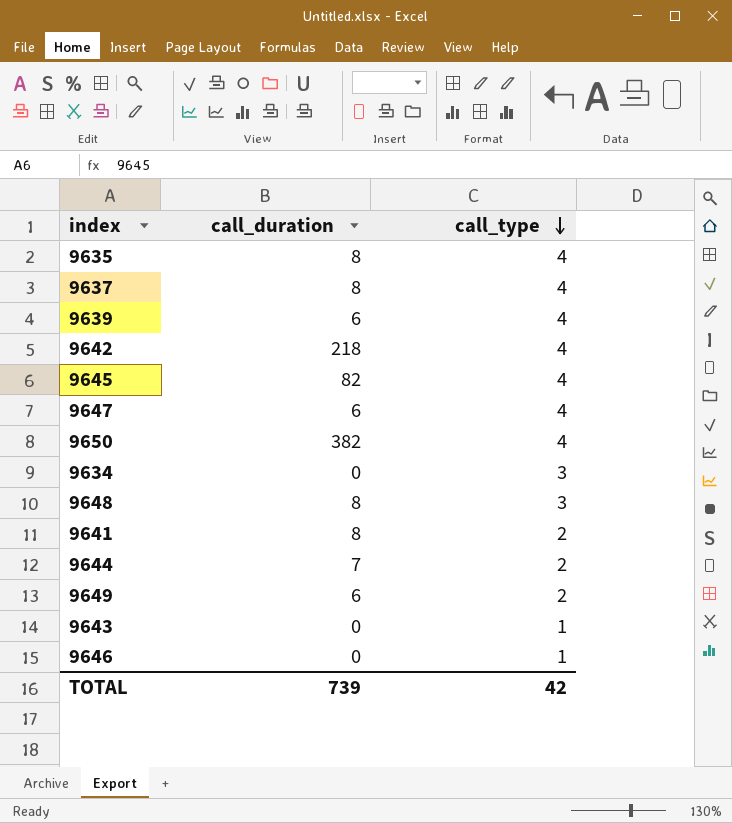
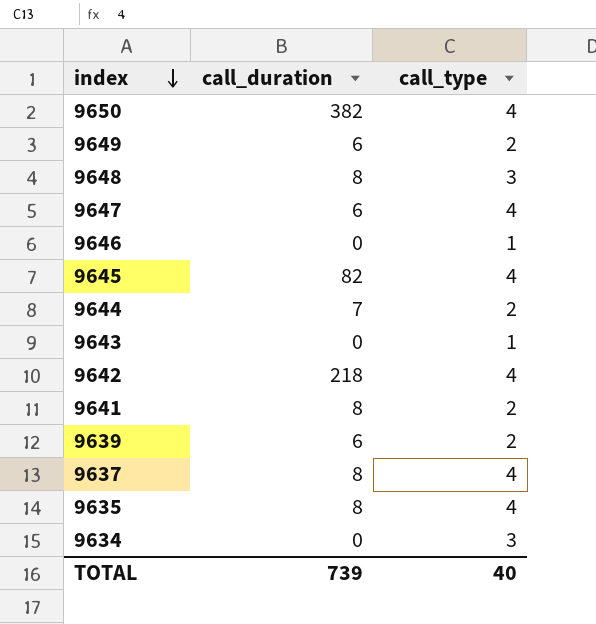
row order: call_type descending -> index descending
9639 | call_type: 4 -> 2
TOTAL | call_type: 42 -> 40

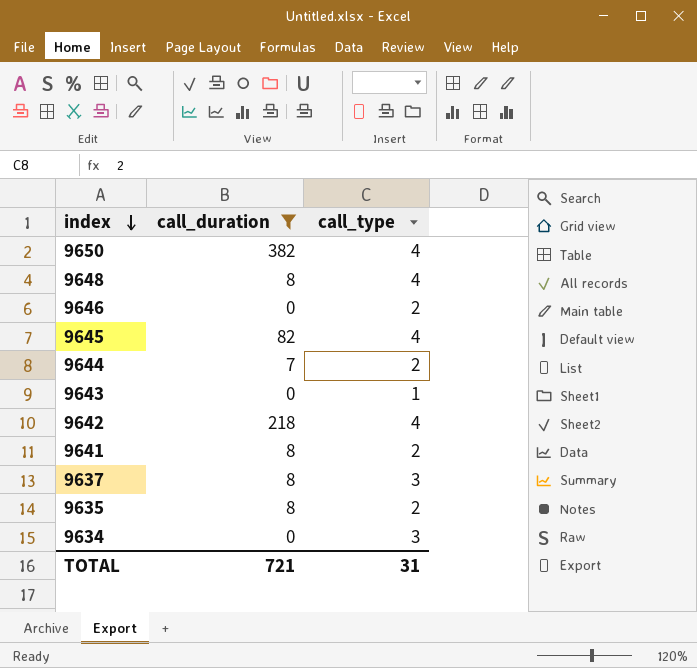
filter: none -> call_duration != 6
9648 | call_type: 3 -> 4
9646 | call_type: 1 -> 2
9637 | call_type: 4 -> 3
9635 | call_type: 4 -> 2
TOTAL | call_duration: 739 -> 721
TOTAL | call_type: 40 -> 31

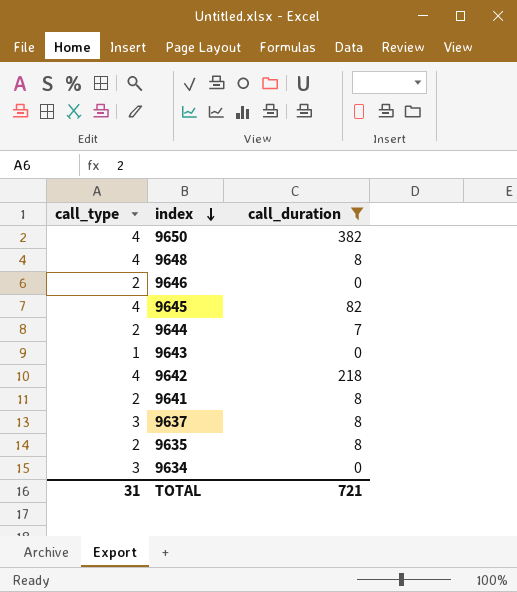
column call_type | position: 3 -> 1

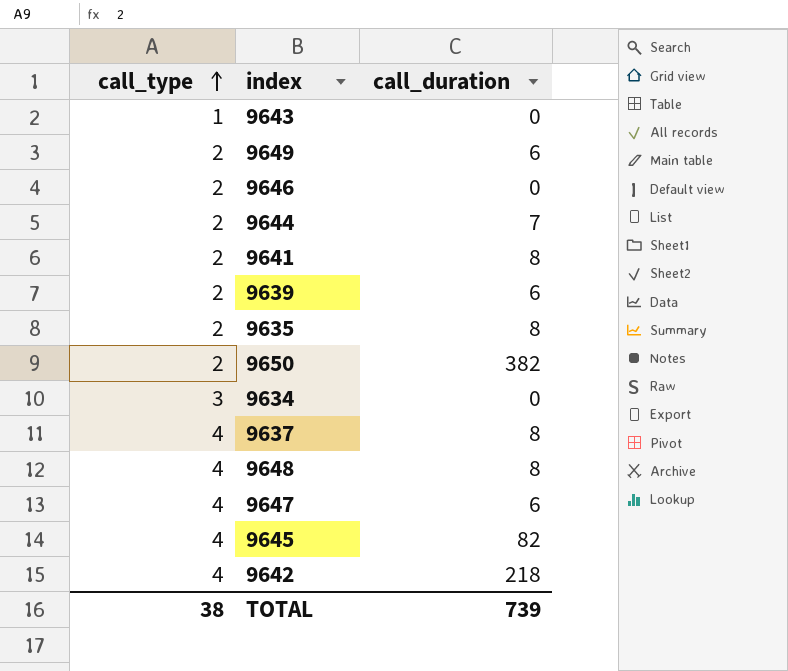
filter: call_duration != 6 -> none
row order: index descending -> call_type ascending
9650 | call_type: 4 -> 2
9637 | call_type: 3 -> 4
TOTAL | call_type: 31 -> 38
TOTAL | call_duration: 721 -> 739

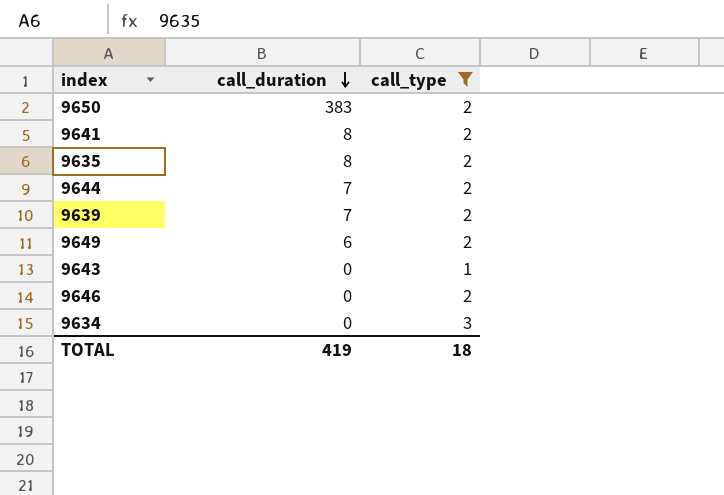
filter: none -> call_type != 4
row order: call_type ascending -> call_duration descending
column call_type | position: 1 -> 3
9650 | call_duration: 382 -> 383
9639 | call_duration: 6 -> 7
TOTAL | call_duration: 739 -> 419
TOTAL | call_type: 38 -> 18

